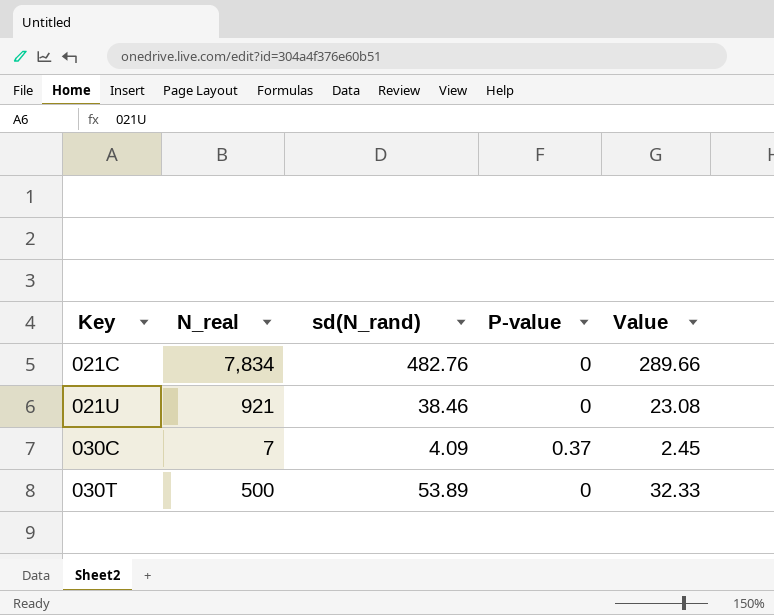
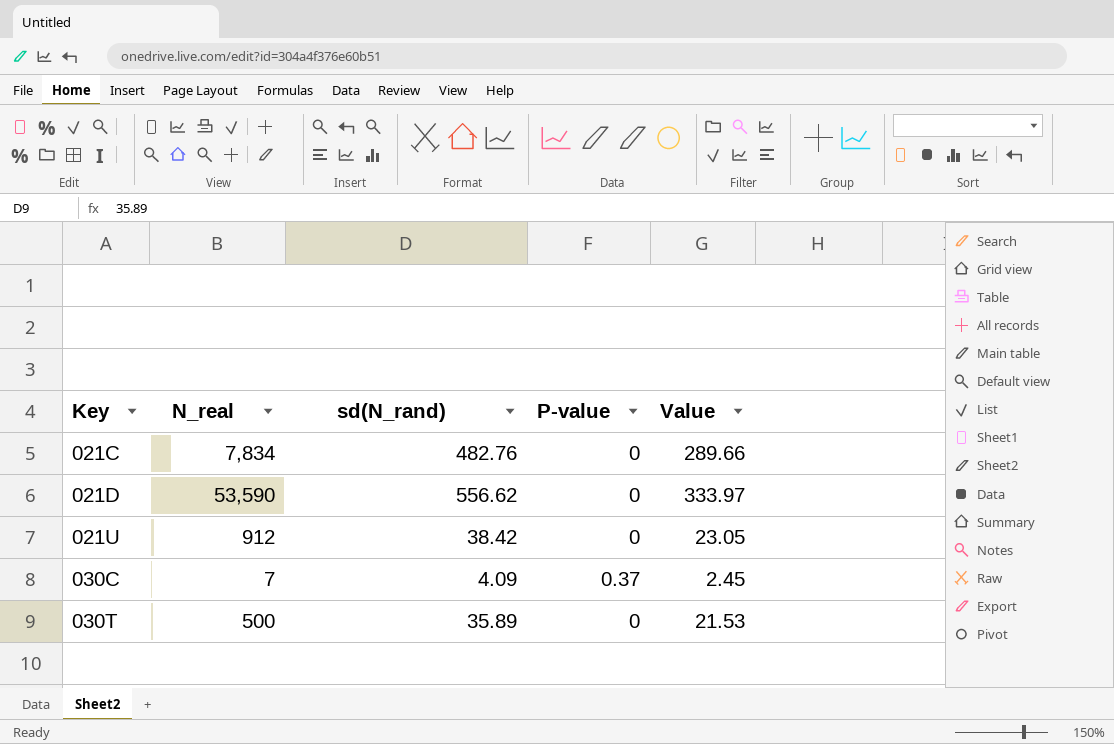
row 021D: none -> 53,590 | 556.62 | 0 | 333.97
021U | N_real: 921 -> 912
021U | sd(N_rand): 38.46 -> 38.42
021U | Value: 23.08 -> 23.05
030T | sd(N_rand): 53.89 -> 35.89
030T | Value: 32.33 -> 21.53

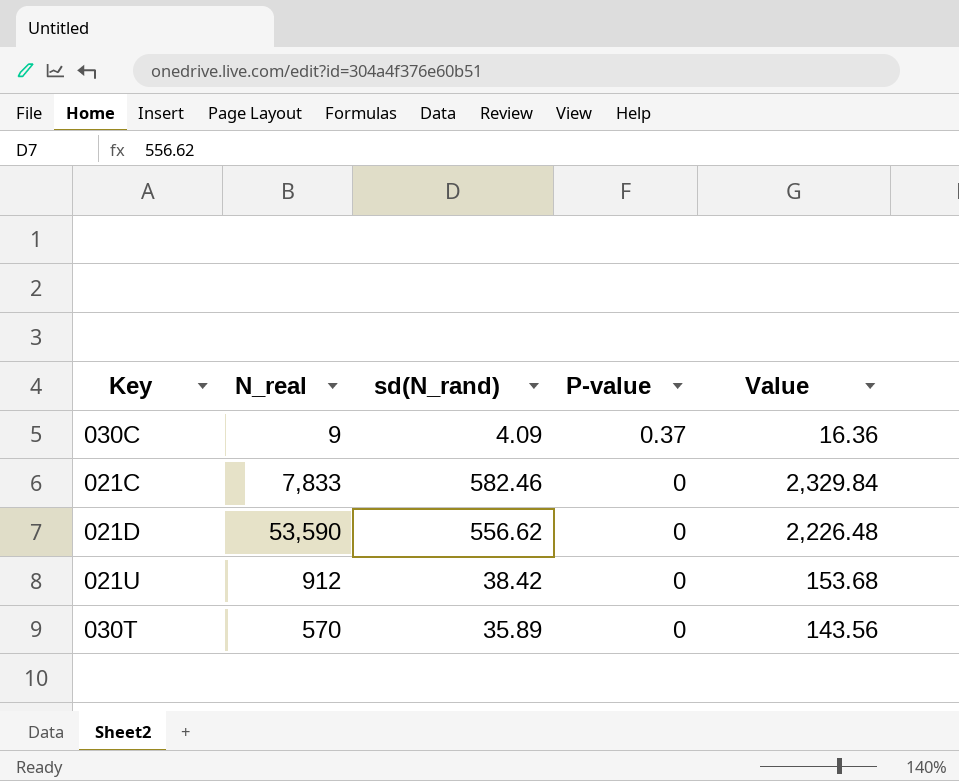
row order: Key ascending -> P-value descending
column Value | formula: [sd(N_rand)] * 0.6 -> [sd(N_rand)] * 4
030C | N_real: 7 -> 9
021C | N_real: 7,834 -> 7,833
021C | sd(N_rand): 482.76 -> 582.46
030T | N_real: 500 -> 570

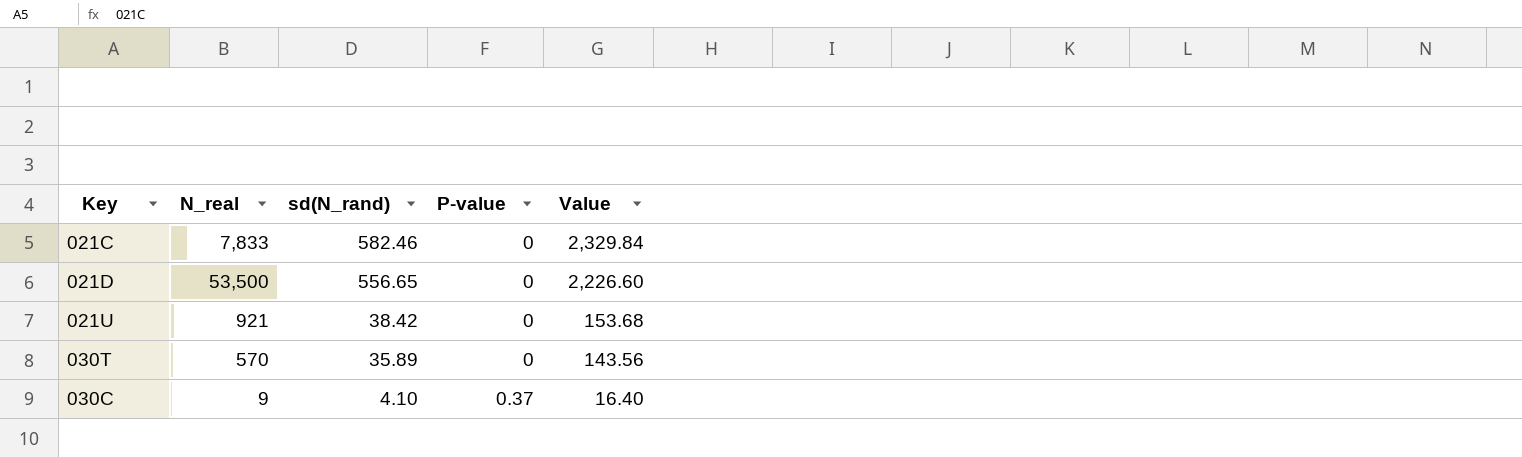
row order: P-value descending -> sd(N_rand) descending
021D | N_real: 53,590 -> 53,500
021D | sd(N_rand): 556.62 -> 556.65
021D | Value: 2,226.48 -> 2,226.60
021U | N_real: 912 -> 921
030C | sd(N_rand): 4.09 -> 4.10
030C | Value: 16.36 -> 16.40

